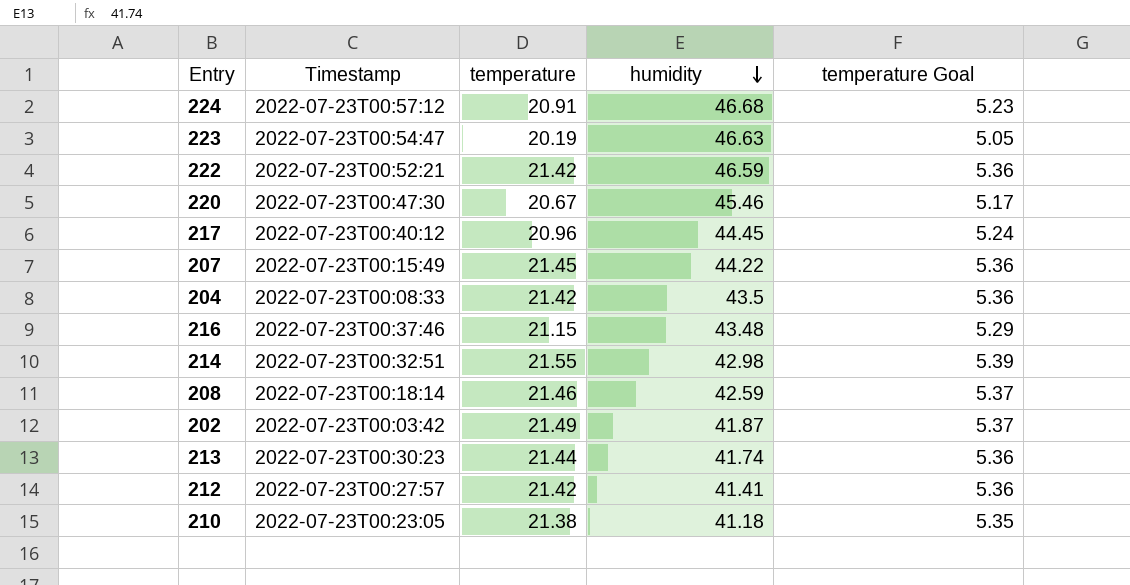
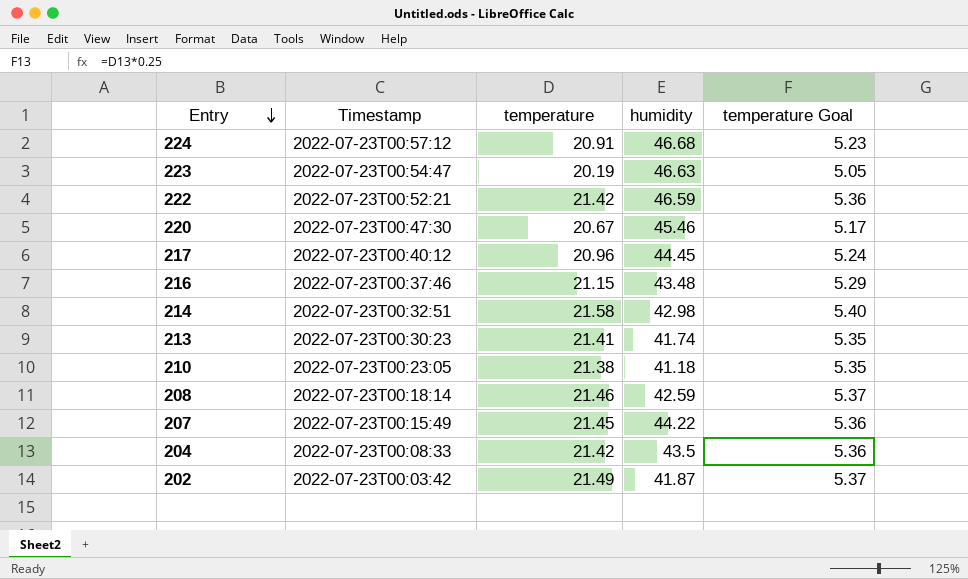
row order: humidity descending -> Entry descending
row 212: 2022-07-23T00:27:57 | 21.42 | 41.41 | 5.36 -> none
214 | temperature: 21.55 -> 21.58
214 | temperature Goal: 5.39 -> 5.40
213 | temperature: 21.44 -> 21.41
213 | temperature Goal: 5.36 -> 5.35

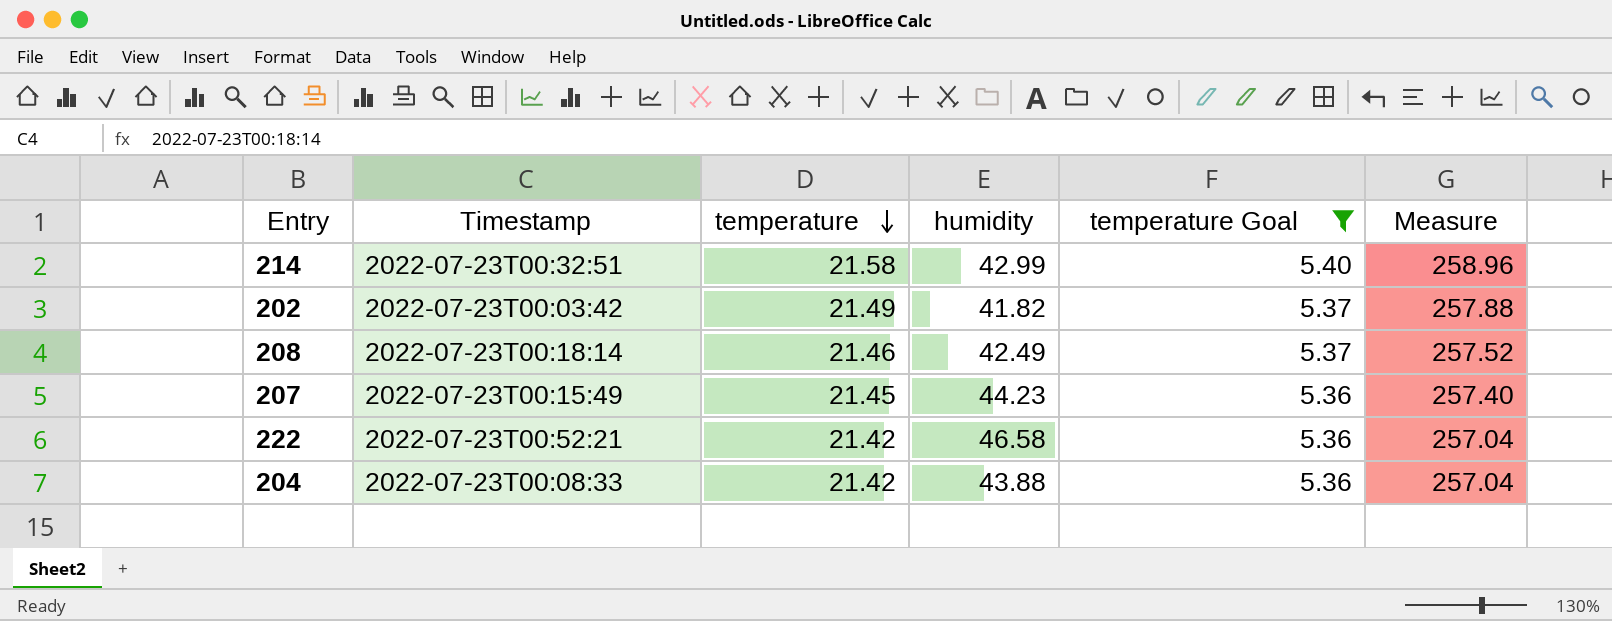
filter: none -> temperature Goal >= 5.36
row order: Entry descending -> temperature descending
column Measure | formula: none -> [temperature] * 12
214 | humidity: 42.98 -> 42.99
202 | humidity: 41.87 -> 41.82
208 | humidity: 42.59 -> 42.49
207 | humidity: 44.22 -> 44.23
222 | humidity: 46.59 -> 46.58
204 | humidity: 43.5 -> 43.88

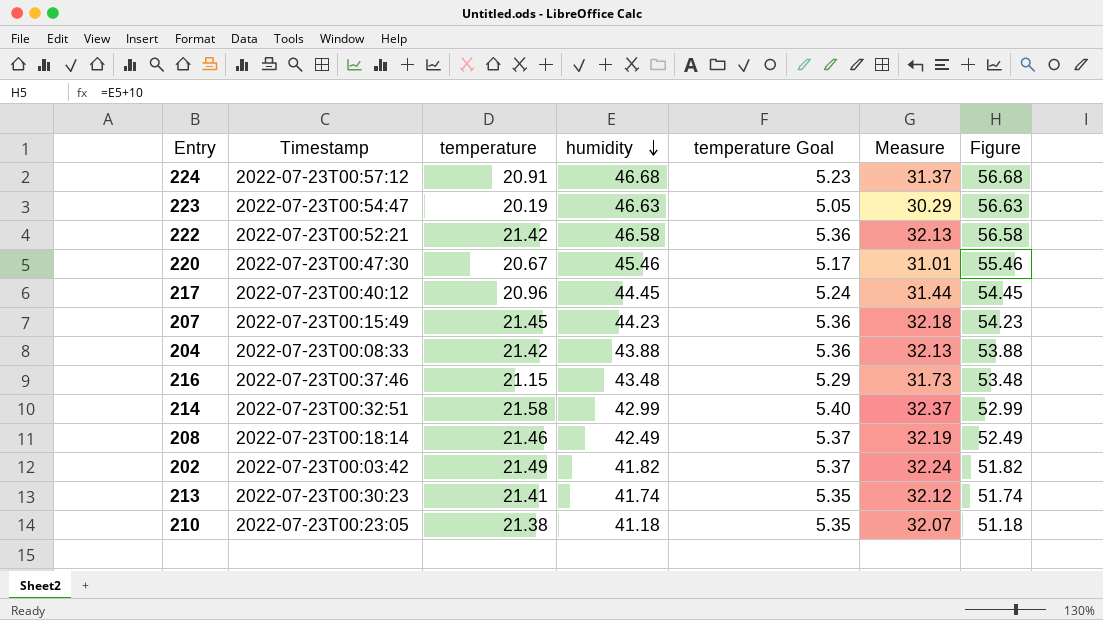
filter: temperature Goal >= 5.36 -> none
row order: temperature descending -> humidity descending
column Measure | formula: [temperature] * 12 -> [temperature] * 1.5
column Figure | formula: none -> [humidity] + 10

